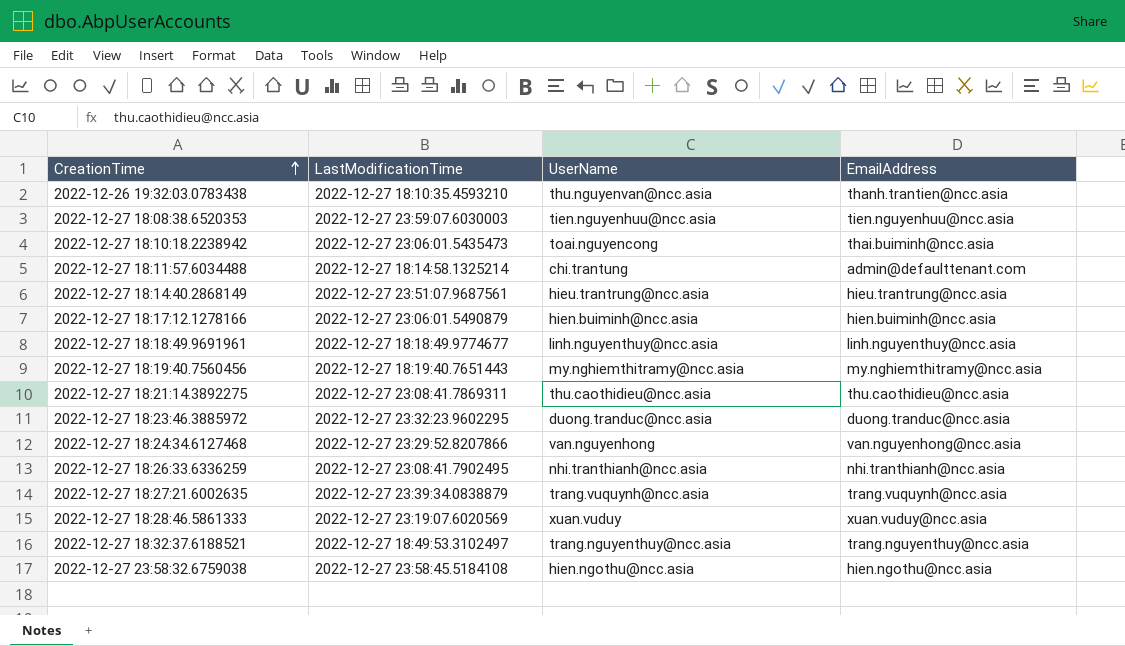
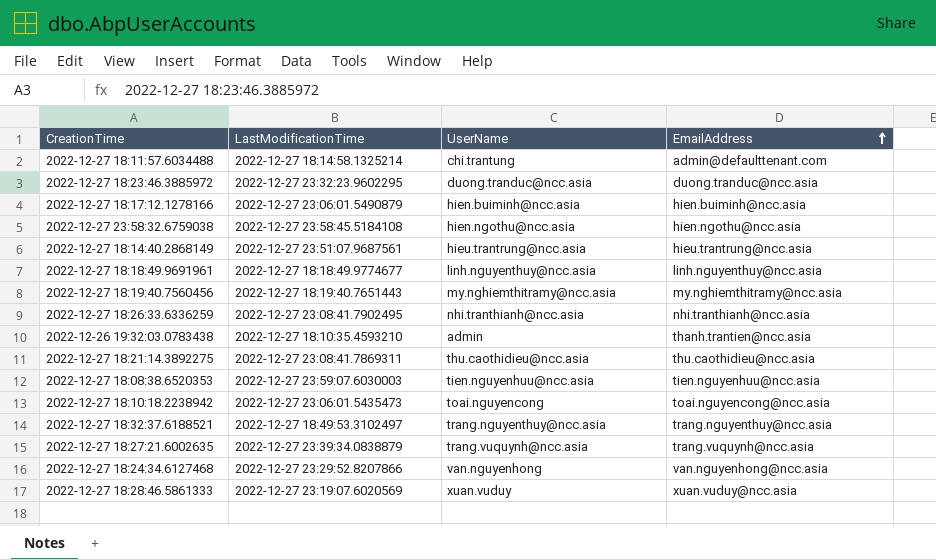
row order: CreationTime ascending -> EmailAddress ascending
2022-12-26 19:32:03.0783438 | UserName: thu.nguyenvan@ncc.asia -> admin
2022-12-27 18:10:18.2238942 | EmailAddress: thai.buiminh@ncc.asia -> toai.nguyencong@ncc.asia

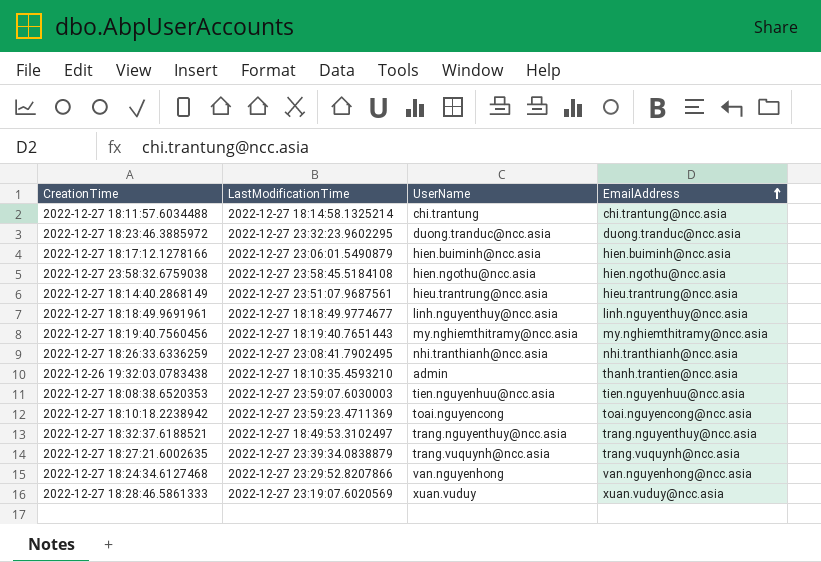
row 2022-12-27 18:21:14.3892275: 2022-12-27 23:08:41.7869311 | thu.caothidieu@ncc.asia | thu.caothidieu@ncc.asia -> none
2022-12-27 18:11:57.6034488 | EmailAddress: admin@defaulttenant.com -> chi.trantung@ncc.asia
2022-12-27 18:10:18.2238942 | LastModificationTime: 2022-12-27 23:06:01.5435473 -> 2022-12-27 23:59:23.4711369

